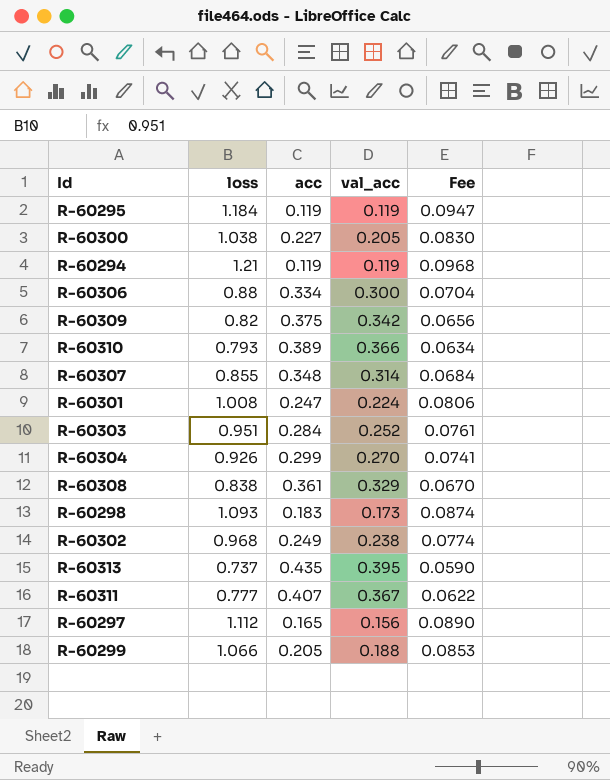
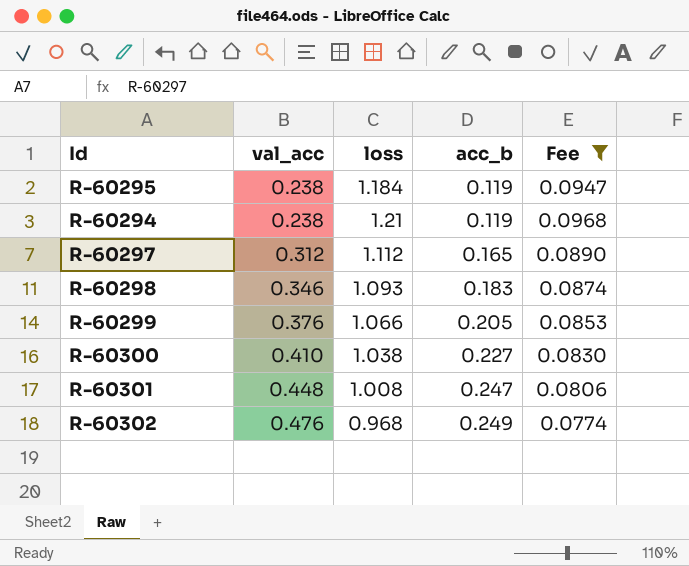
filter: none -> Fee >= 0.0774
row order: none -> val_acc ascending
column val_acc | position: 4 -> 2
column name: acc -> acc_b
R-60295 | val_acc: 0.119 -> 0.238
R-60294 | val_acc: 0.119 -> 0.238
R-60297 | val_acc: 0.156 -> 0.312
R-60298 | val_acc: 0.173 -> 0.346
R-60299 | val_acc: 0.188 -> 0.376
R-60300 | val_acc: 0.205 -> 0.410
R-60301 | val_acc: 0.224 -> 0.448
R-60302 | val_acc: 0.238 -> 0.476

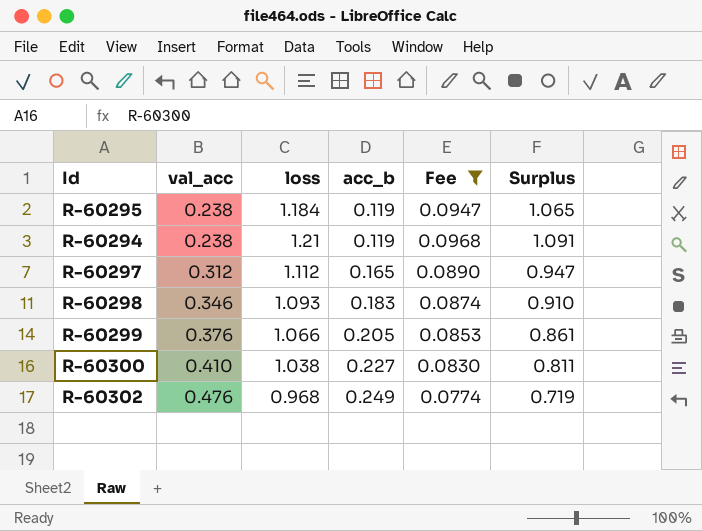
column Surplus | formula: none -> [loss] - [acc_b]
row R-60301: 0.448 | 1.008 | 0.247 | 0.0806 -> none

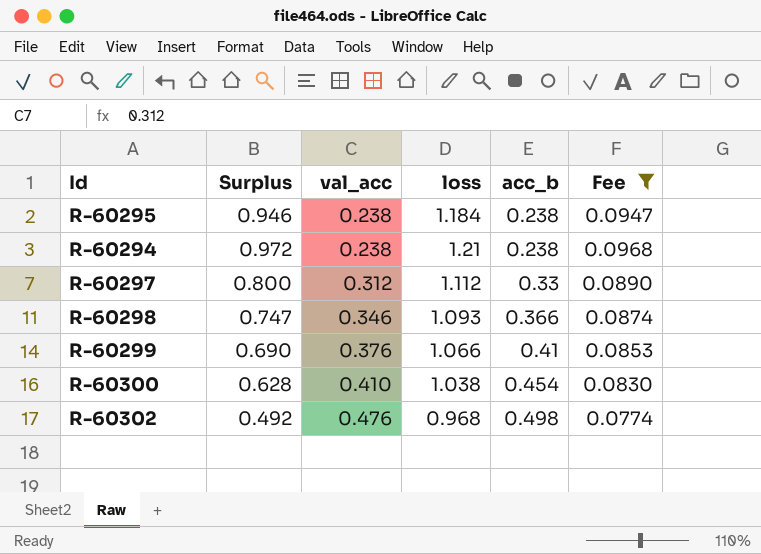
column Surplus | formula: [loss] - [acc_b] -> [loss] - [val_acc]
column Surplus | position: 6 -> 2
R-60295 | acc_b: 0.119 -> 0.238
R-60294 | acc_b: 0.119 -> 0.238
R-60297 | acc_b: 0.165 -> 0.33
R-60298 | acc_b: 0.183 -> 0.366
R-60299 | acc_b: 0.205 -> 0.41
R-60300 | acc_b: 0.227 -> 0.454
R-60302 | acc_b: 0.249 -> 0.498

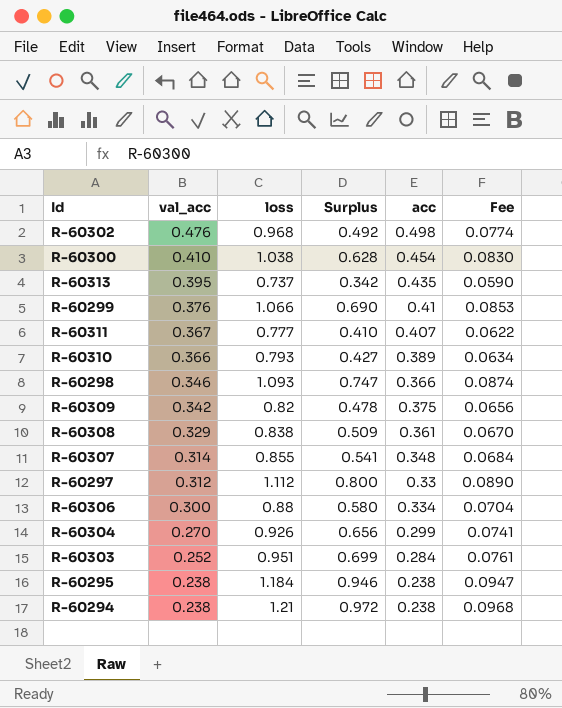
filter: Fee >= 0.0774 -> none
row order: val_acc ascending -> val_acc descending
column Surplus | position: 2 -> 4
column name: acc_b -> acc

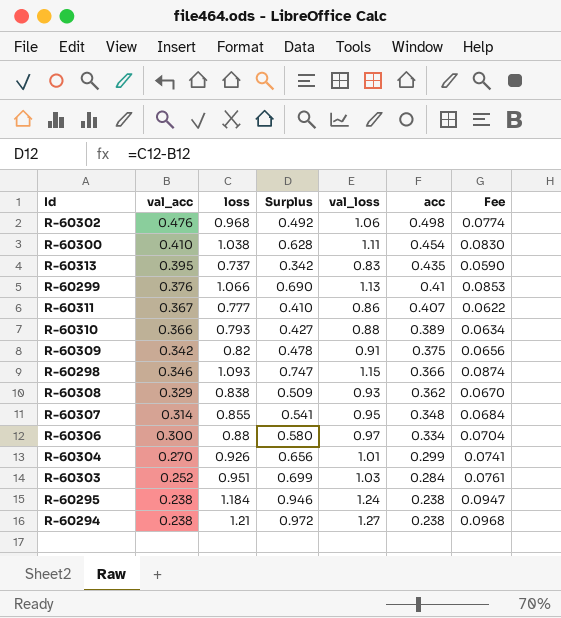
row order: val_acc descending -> acc descending
column val_loss | position: none -> 5
row R-60297: 0.312 | 1.112 | 0.800 | 0.33 | 0.0890 -> none
R-60308 | acc: 0.361 -> 0.362

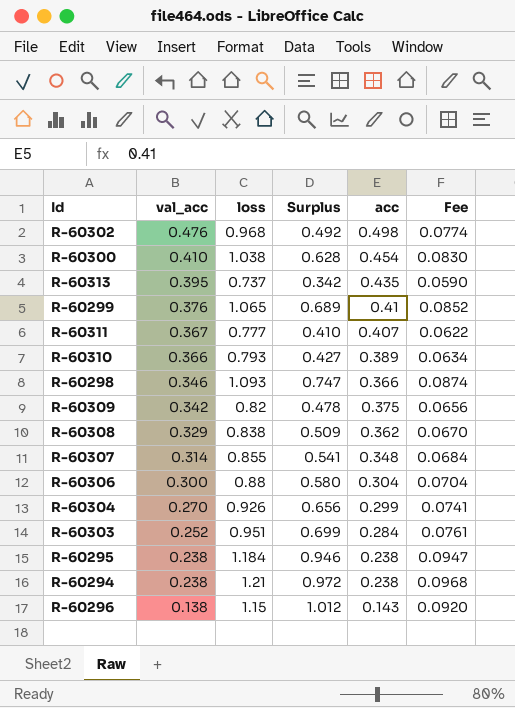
row order: acc descending -> val_acc descending
column val_loss | position: 5 -> none
R-60299 | loss: 1.066 -> 1.065
R-60299 | Surplus: 0.690 -> 0.689
R-60299 | Fee: 0.0853 -> 0.0852
R-60306 | acc: 0.334 -> 0.304
row R-60296: none -> 0.138 | 1.15 | 1.012 | 0.143 | 0.0920

